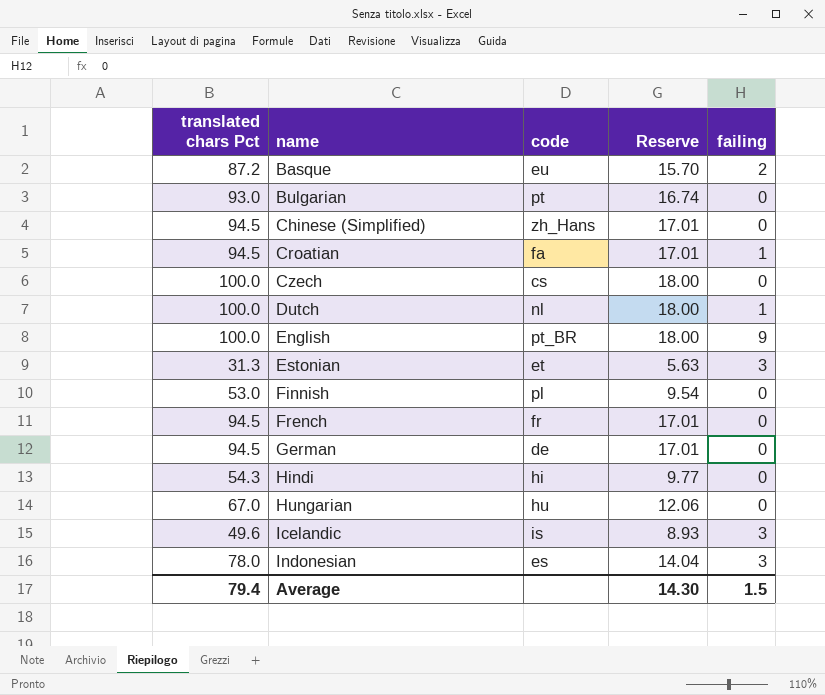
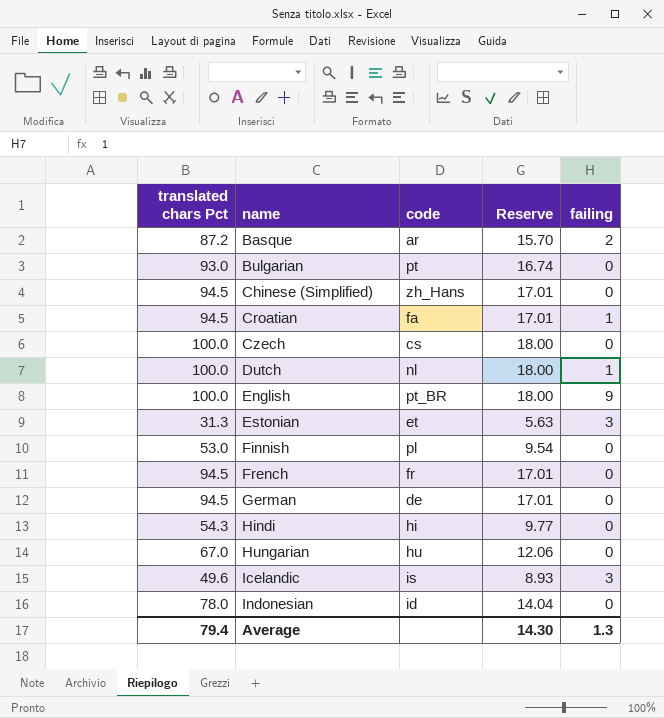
Basque | code: eu -> ar
Indonesian | code: es -> id
Indonesian | failing: 3 -> 0
Average | failing: 1.5 -> 1.3

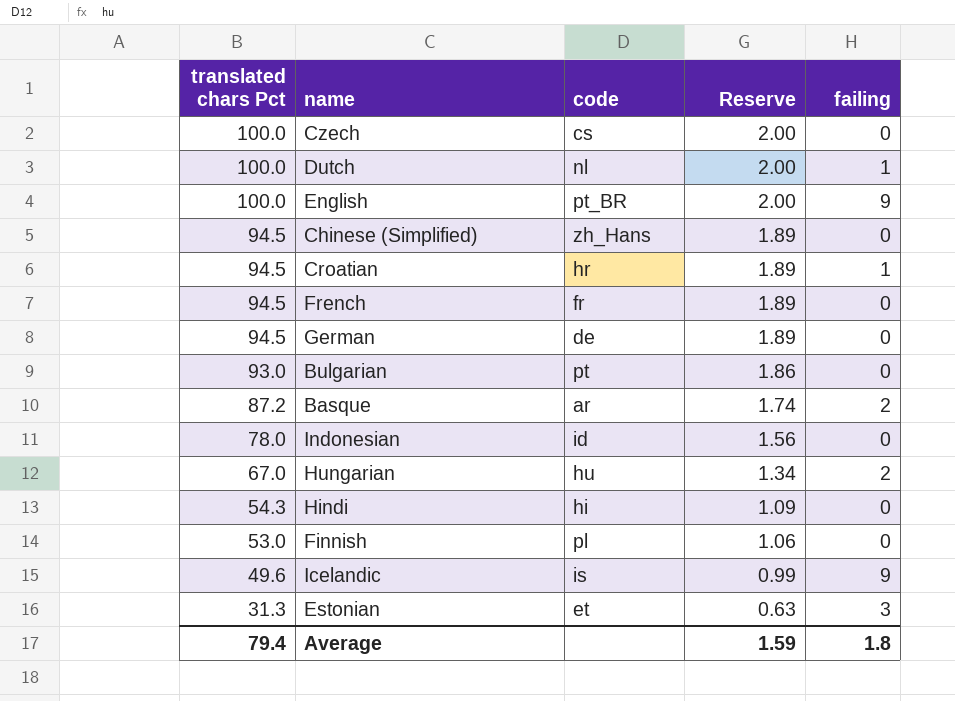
row order: name ascending -> translated chars Pct descending
column Reserve | formula: [translated chars Pct] * 0.18 -> [translated chars Pct] * 0.02
Croatian | code: fa -> hr
Hungarian | failing: 0 -> 2
Icelandic | failing: 3 -> 9
Average | Reserve: 14.30 -> 1.59
Average | failing: 1.3 -> 1.8

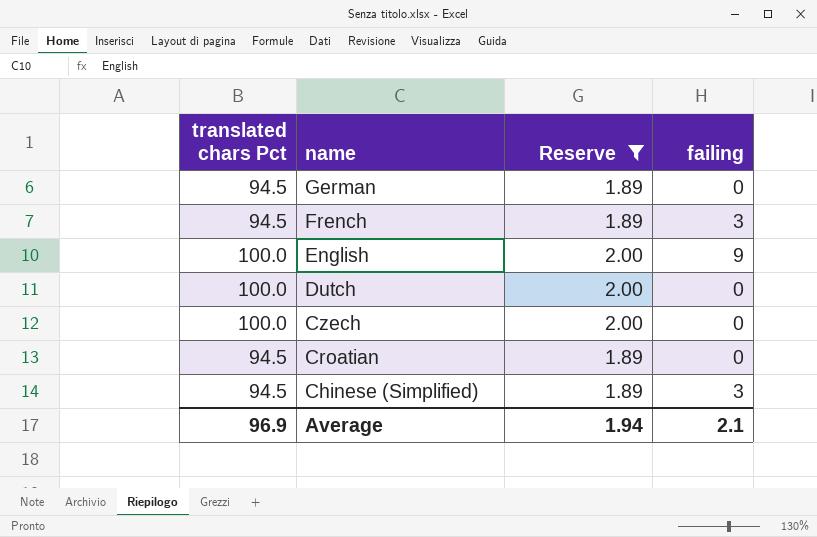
filter: none -> Reserve >= 1.89
row order: translated chars Pct descending -> name descending
column code | position: 3 -> none
French | failing: 0 -> 3
Dutch | failing: 1 -> 0
Croatian | failing: 1 -> 0
Chinese (Simplified) | failing: 0 -> 3
Average | translated chars Pct: 79.4 -> 96.9
Average | Reserve: 1.59 -> 1.94
Average | failing: 1.8 -> 2.1

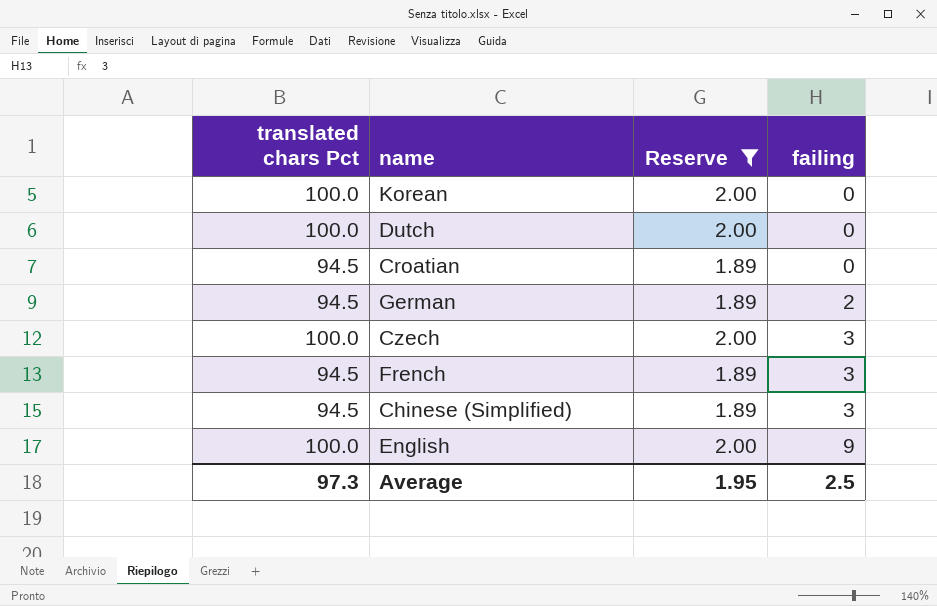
row order: name descending -> failing ascending
row Korean: none -> 100.0 | 2.00 | 0
German | failing: 0 -> 2
Czech | failing: 0 -> 3
Average | translated chars Pct: 96.9 -> 97.3
Average | Reserve: 1.94 -> 1.95
Average | failing: 2.1 -> 2.5

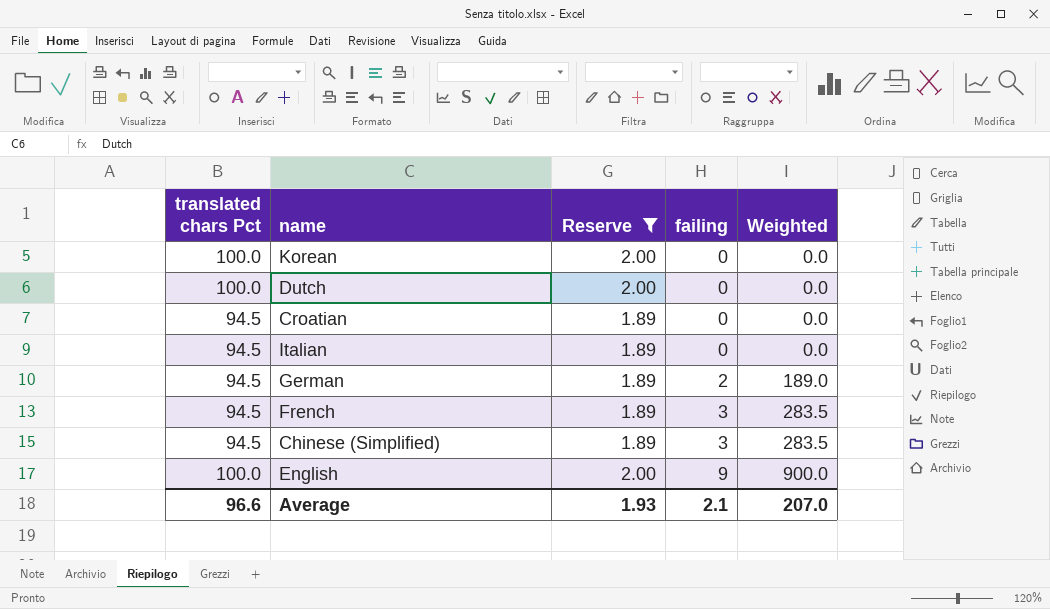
column Weighted | formula: none -> [translated chars Pct] * [failing]
row Czech: 100.0 | 2.00 | 3 -> none
row Italian: none -> 94.5 | 1.89 | 0 | 0.0
Average | translated chars Pct: 97.3 -> 96.6
Average | Reserve: 1.95 -> 1.93
Average | failing: 2.5 -> 2.1

